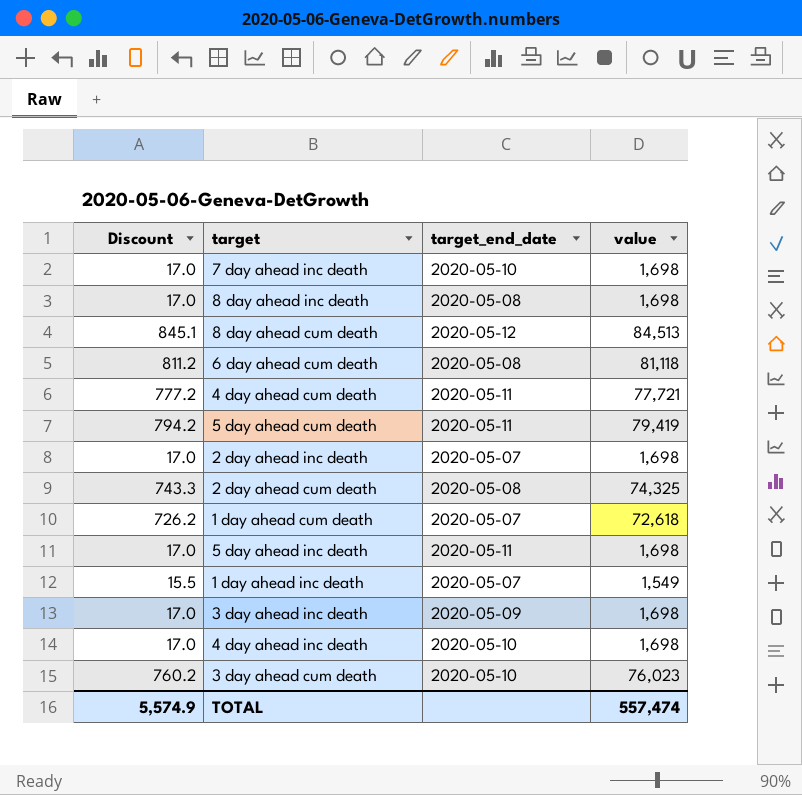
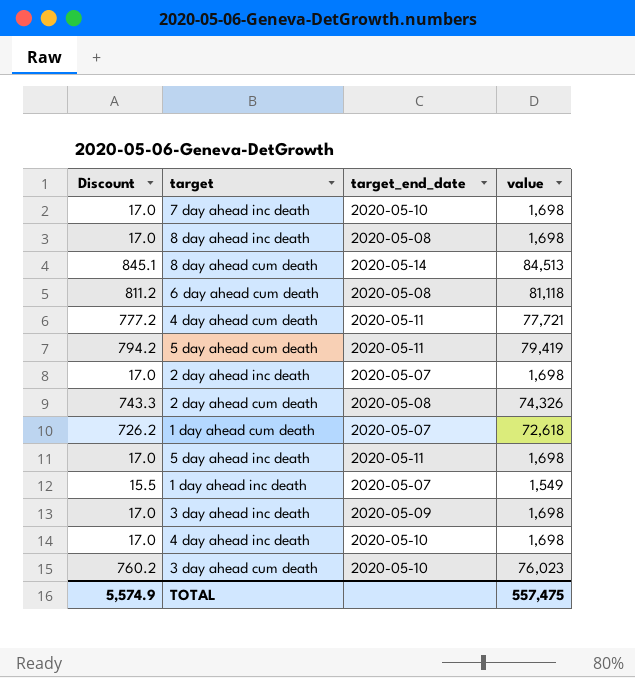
8 day ahead cum death | target_end_date: 2020-05-12 -> 2020-05-14
2 day ahead cum death | value: 74,325 -> 74,326
TOTAL | value: 557,474 -> 557,475

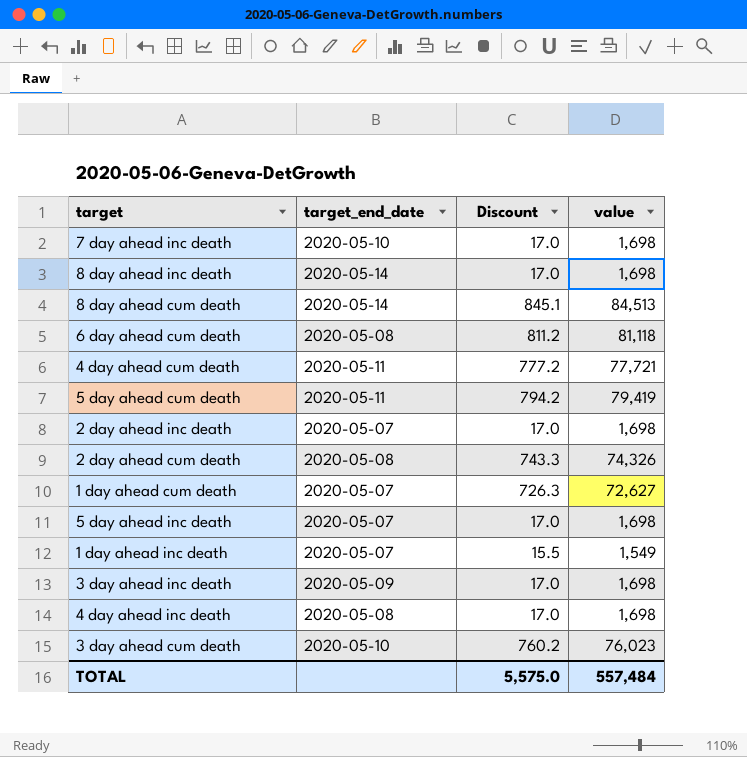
column Discount | position: 1 -> 3
8 day ahead inc death | target_end_date: 2020-05-08 -> 2020-05-14
1 day ahead cum death | Discount: 726.2 -> 726.3
1 day ahead cum death | value: 72,618 -> 72,627
5 day ahead inc death | target_end_date: 2020-05-11 -> 2020-05-07
4 day ahead inc death | target_end_date: 2020-05-10 -> 2020-05-08
TOTAL | Discount: 5,574.9 -> 5,575.0
TOTAL | value: 557,475 -> 557,484

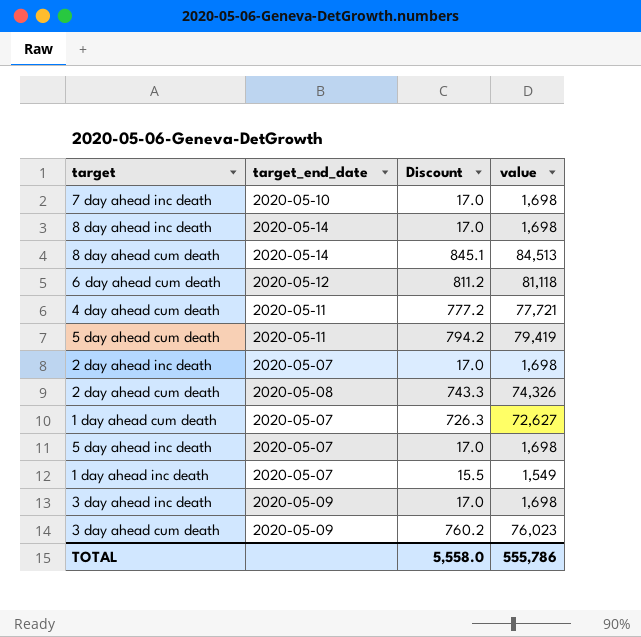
row 4 day ahead inc death: 2020-05-08 | 17.0 | 1,698 -> none
6 day ahead cum death | target_end_date: 2020-05-08 -> 2020-05-12
3 day ahead cum death | target_end_date: 2020-05-10 -> 2020-05-09
TOTAL | Discount: 5,575.0 -> 5,558.0
TOTAL | value: 557,484 -> 555,786

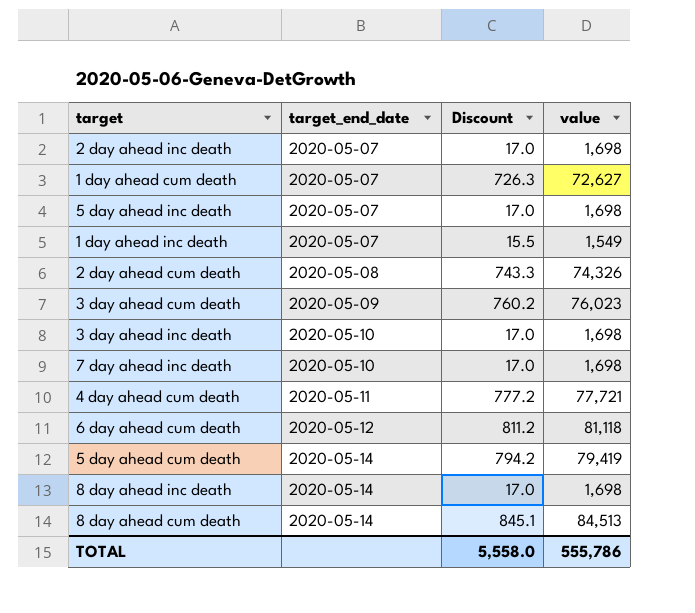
row order: none -> target_end_date ascending
3 day ahead inc death | target_end_date: 2020-05-09 -> 2020-05-10
5 day ahead cum death | target_end_date: 2020-05-11 -> 2020-05-14

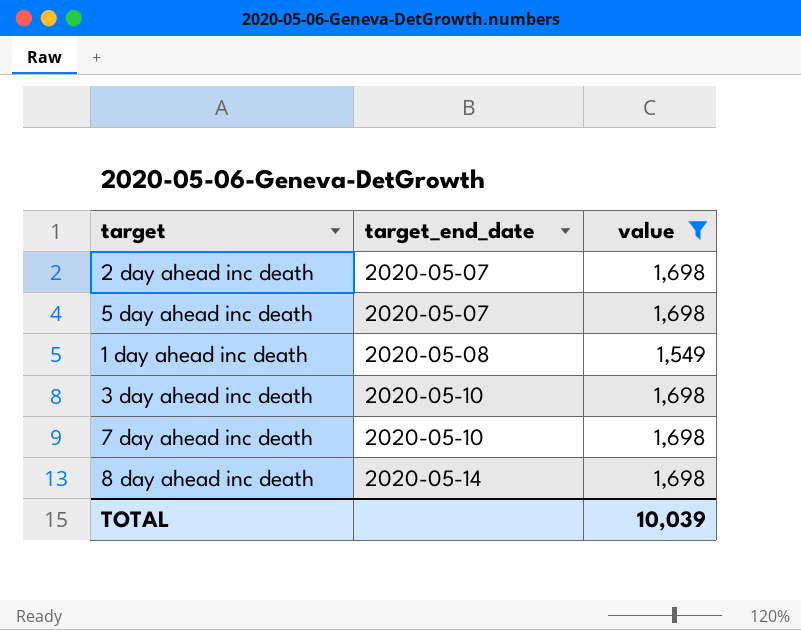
filter: none -> value <= 1,698
column Discount | formula: [value] * 0.01 -> none
1 day ahead inc death | target_end_date: 2020-05-07 -> 2020-05-08
TOTAL | value: 555,786 -> 10,039

